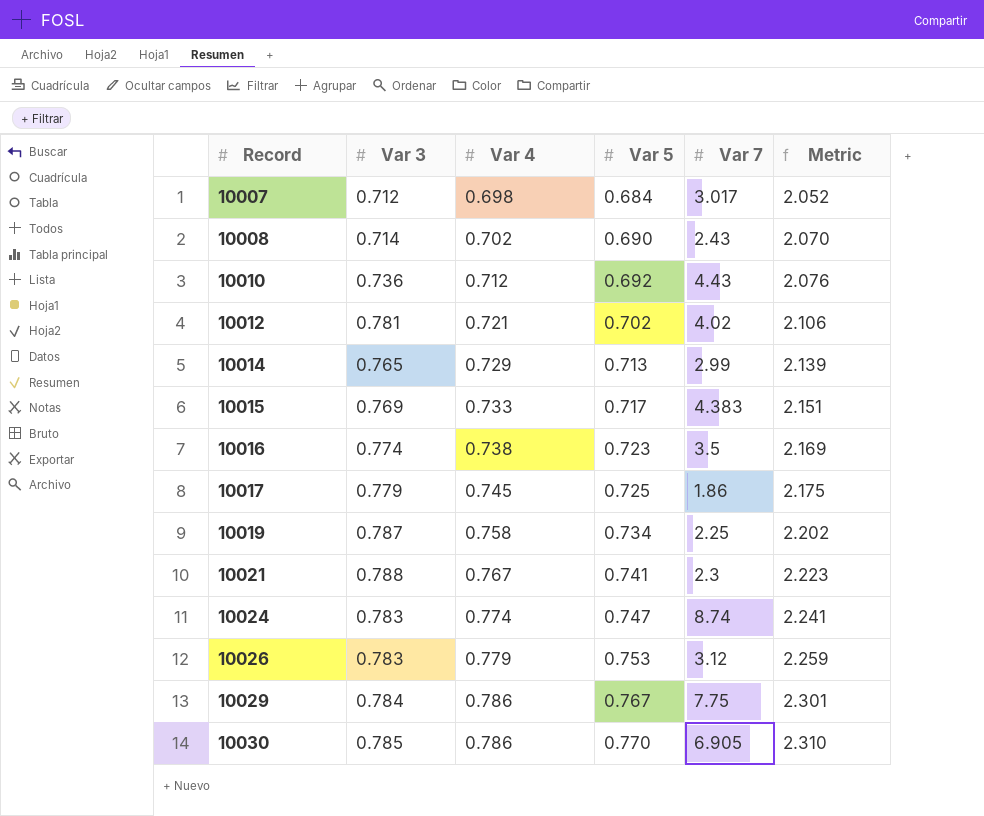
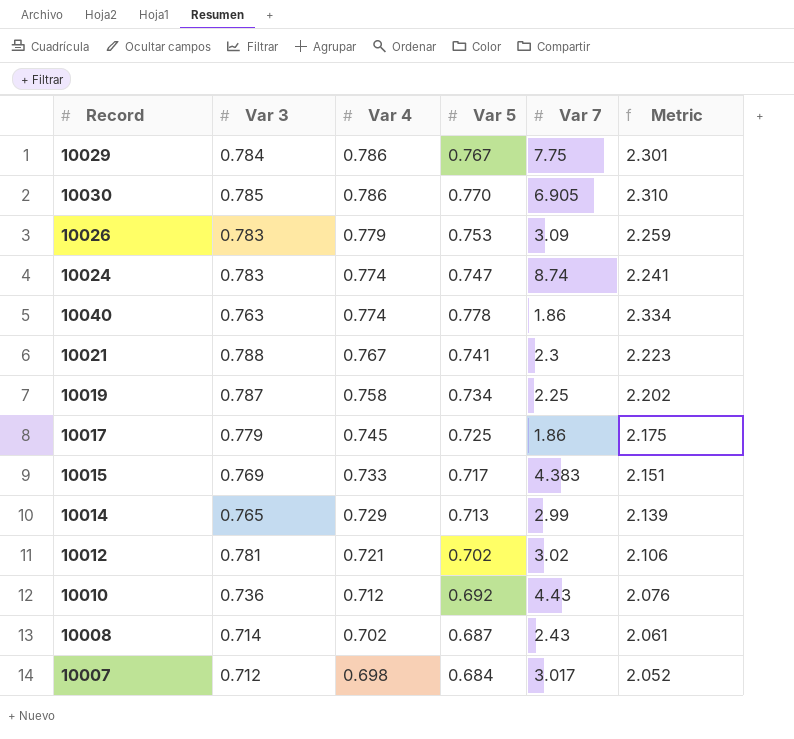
row order: Record ascending -> Var 4 descending
row 10016: 0.774 | 0.738 | 0.723 | 3.5 | 2.169 -> none
10026 | Var 7: 3.12 -> 3.09
row 10040: none -> 0.763 | 0.774 | 0.778 | 1.86 | 2.334
10012 | Var 7: 4.02 -> 3.02
10008 | Var 5: 0.690 -> 0.687
10008 | Metric: 2.070 -> 2.061

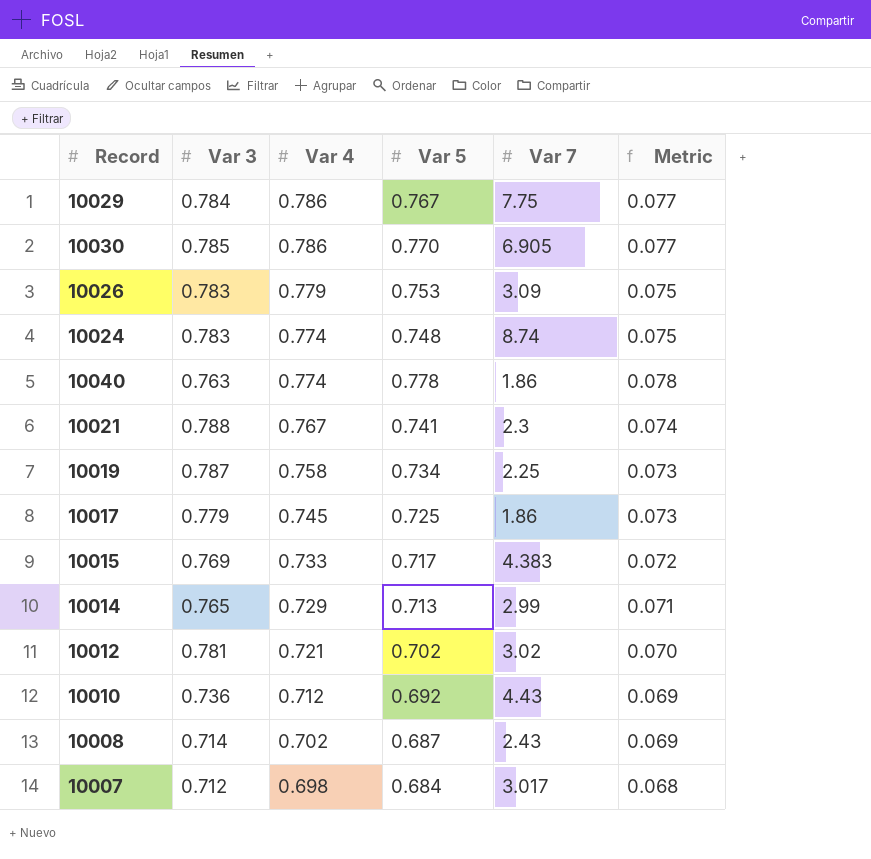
column Metric | formula: [Var 5] * 3 -> [Var 5] * 0.1
10024 | Var 5: 0.747 -> 0.748

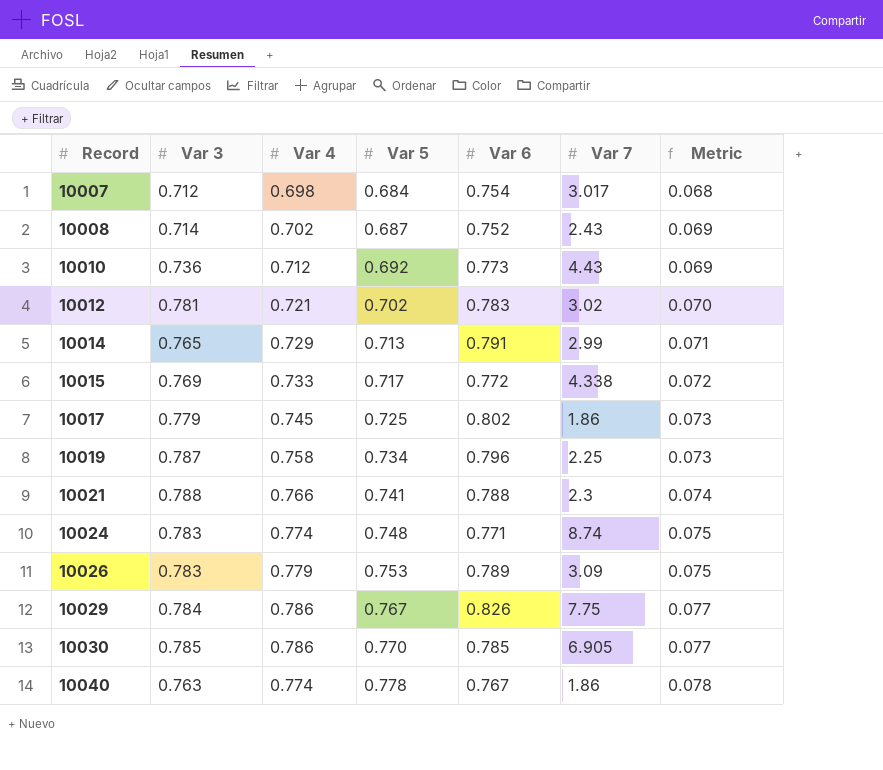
row order: Var 4 descending -> Record ascending
column Var 6 | position: none -> 5
10015 | Var 7: 4.383 -> 4.338
10021 | Var 4: 0.767 -> 0.766

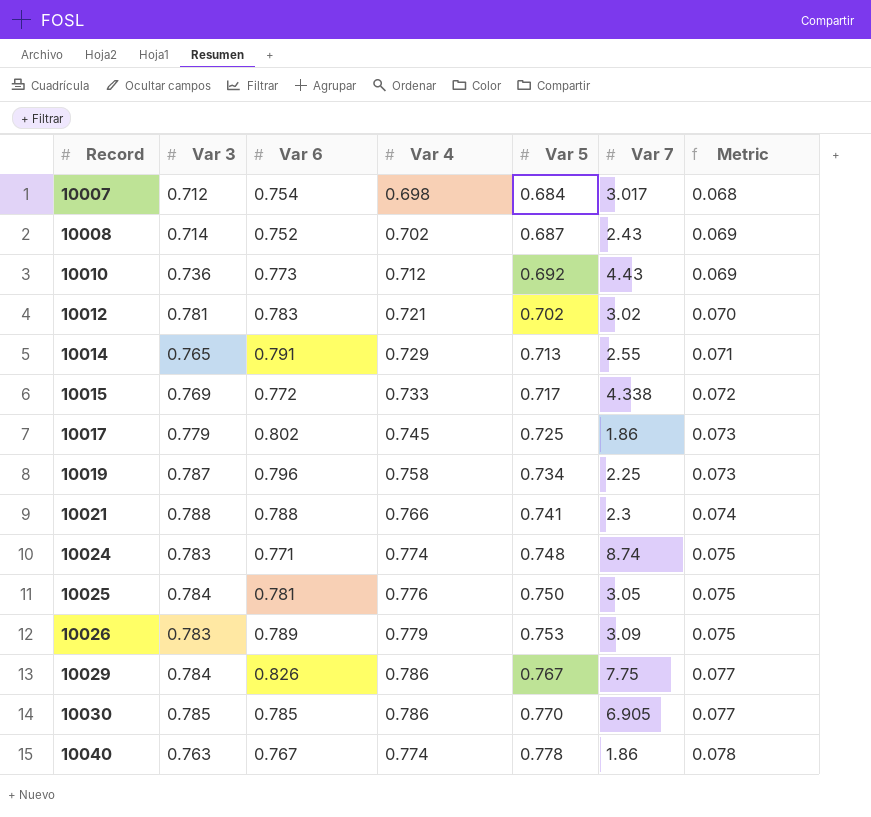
column Var 6 | position: 5 -> 3
10014 | Var 7: 2.99 -> 2.55
row 10025: none -> 0.784 | 0.781 | 0.776 | 0.750 | 3.05 | 0.075

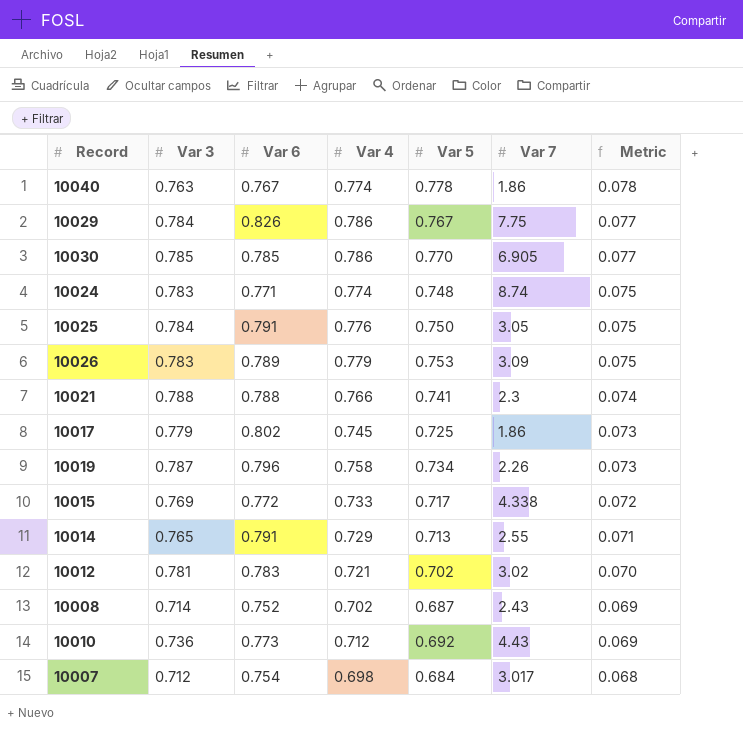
row order: Record ascending -> Metric descending
10025 | Var 6: 0.781 -> 0.791
10019 | Var 7: 2.25 -> 2.26

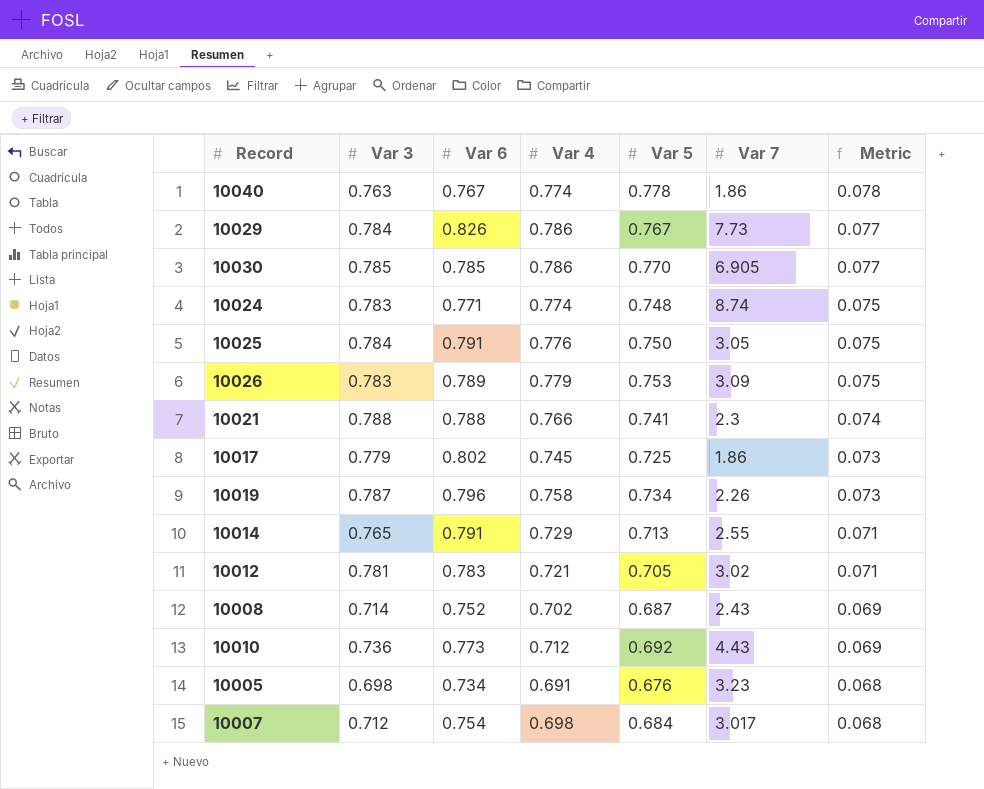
row 10015: 0.769 | 0.772 | 0.733 | 0.717 | 4.338 | 0.072 -> none
10029 | Var 7: 7.75 -> 7.73
10012 | Var 5: 0.702 -> 0.705
10012 | Metric: 0.070 -> 0.071
row 10005: none -> 0.698 | 0.734 | 0.691 | 0.676 | 3.23 | 0.068

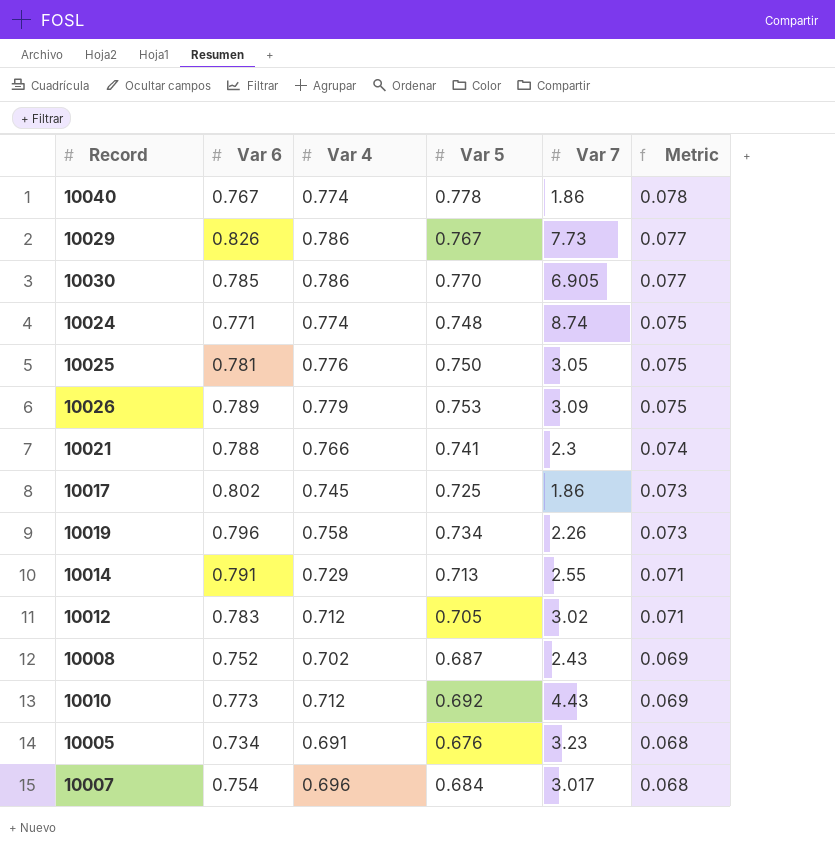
column Var 3 | position: 2 -> none
10025 | Var 6: 0.791 -> 0.781
10012 | Var 4: 0.721 -> 0.712
10007 | Var 4: 0.698 -> 0.696

